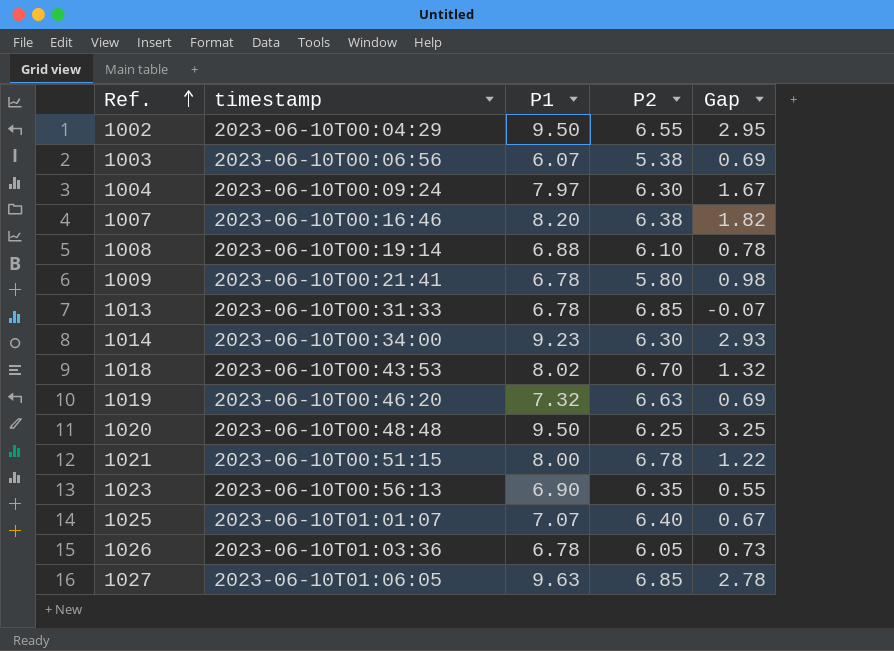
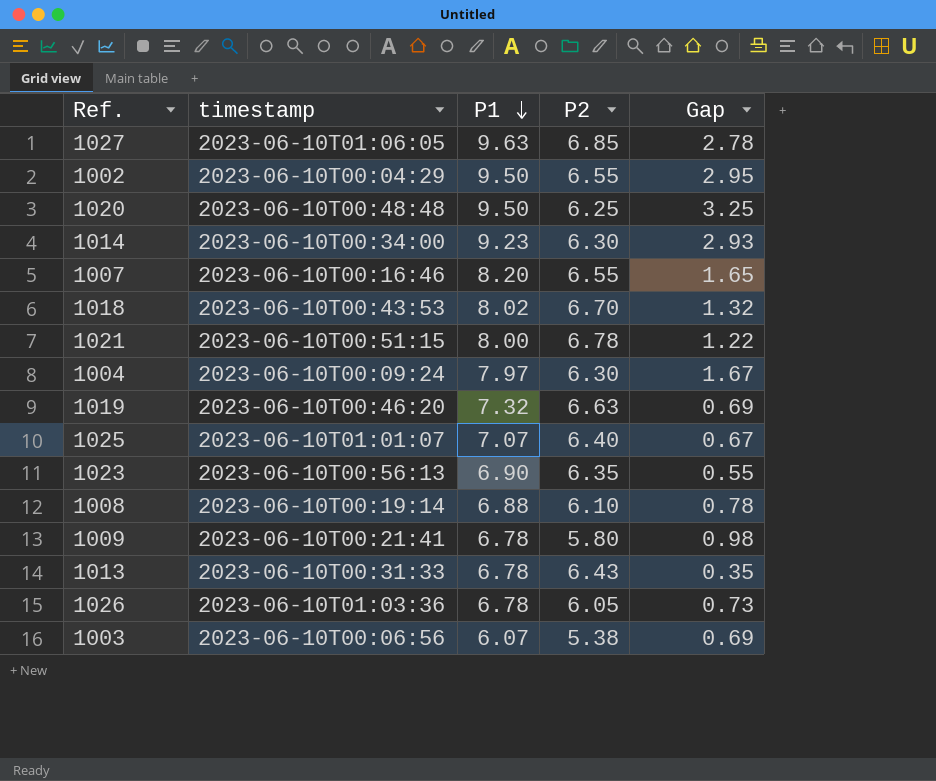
row order: Ref. ascending -> P1 descending
1007 | P2: 6.38 -> 6.55
1007 | Gap: 1.82 -> 1.65
1013 | P2: 6.85 -> 6.43
1013 | Gap: -0.07 -> 0.35

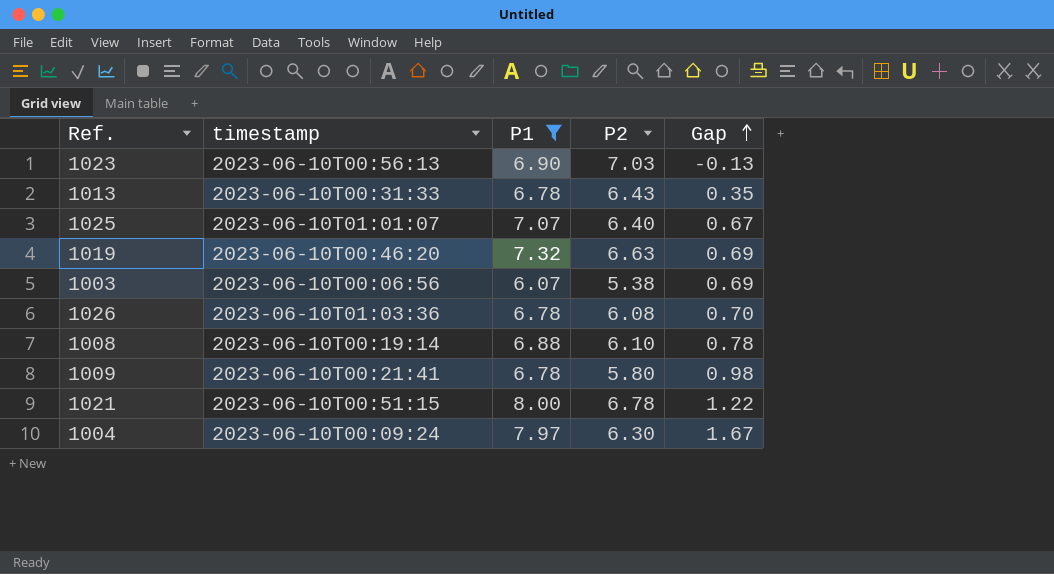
filter: none -> P1 <= 8.00
row order: P1 descending -> Gap ascending
1023 | P2: 6.35 -> 7.03
1023 | Gap: 0.55 -> -0.13
1026 | P2: 6.05 -> 6.08
1026 | Gap: 0.73 -> 0.70

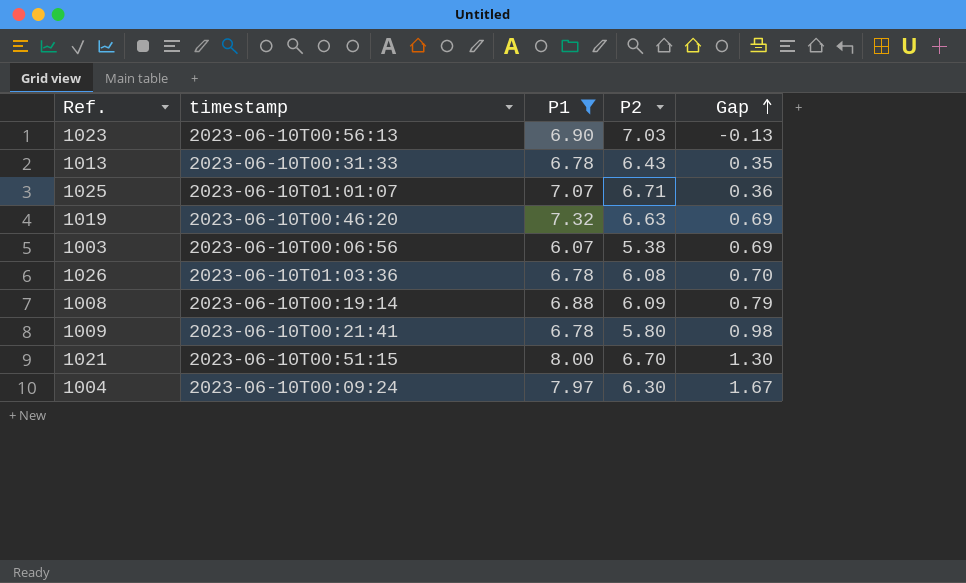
1025 | P2: 6.40 -> 6.71
1025 | Gap: 0.67 -> 0.36
1008 | P2: 6.10 -> 6.09
1008 | Gap: 0.78 -> 0.79
1021 | P2: 6.78 -> 6.70
1021 | Gap: 1.22 -> 1.30

